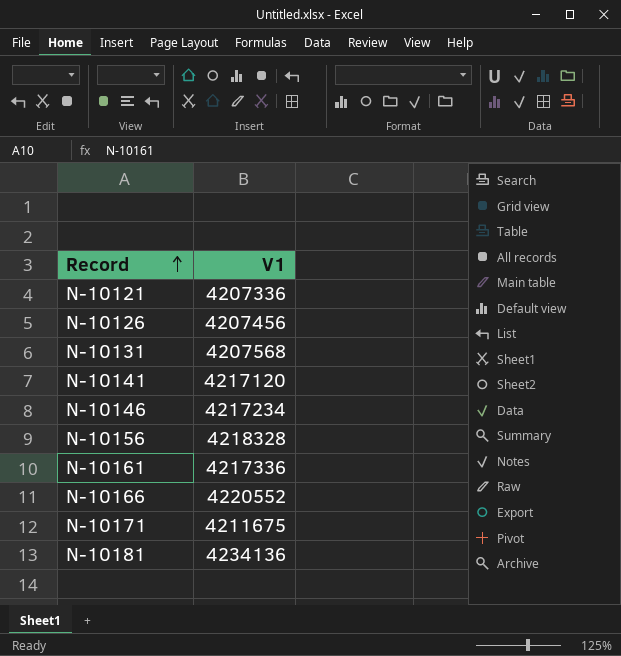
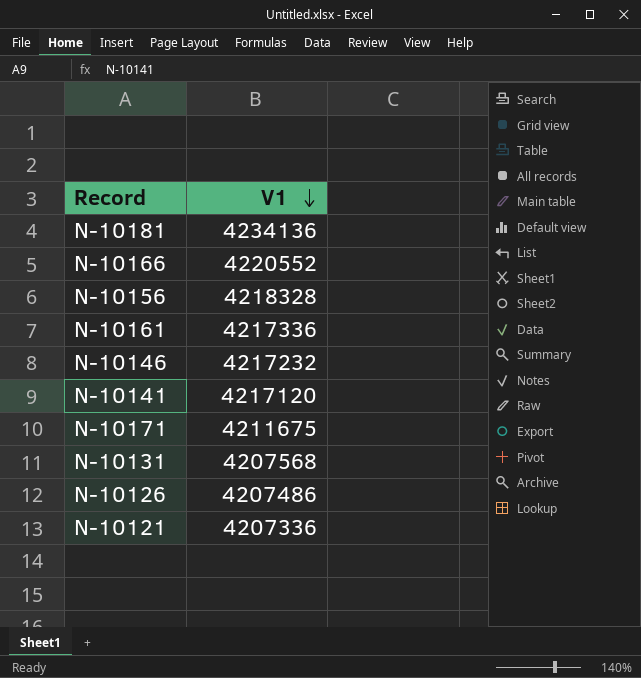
row order: Record ascending -> V1 descending
N-10146 | V1: 4217234 -> 4217232
N-10126 | V1: 4207456 -> 4207486

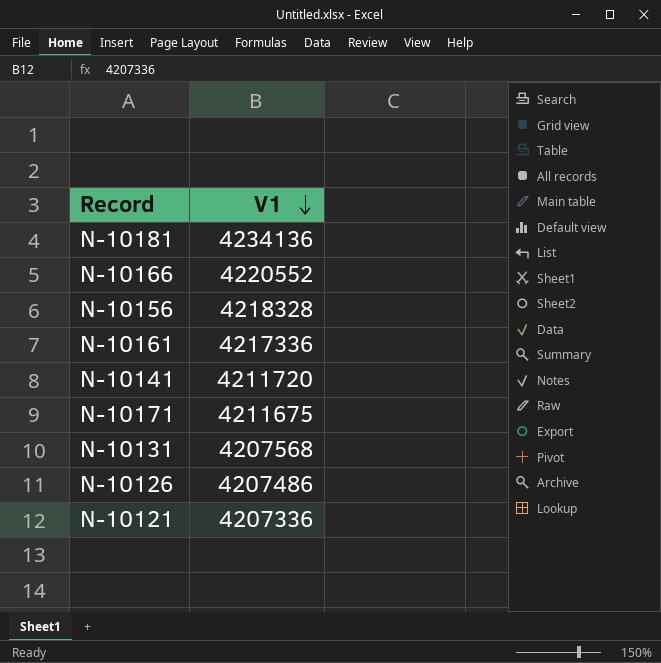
row N-10146: 4217232 -> none
N-10141 | V1: 4217120 -> 4211720

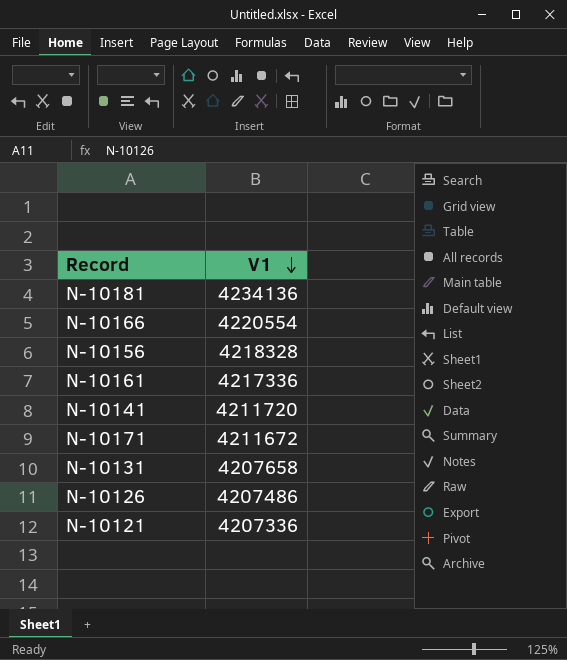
N-10166 | V1: 4220552 -> 4220554
N-10171 | V1: 4211675 -> 4211672
N-10131 | V1: 4207568 -> 4207658

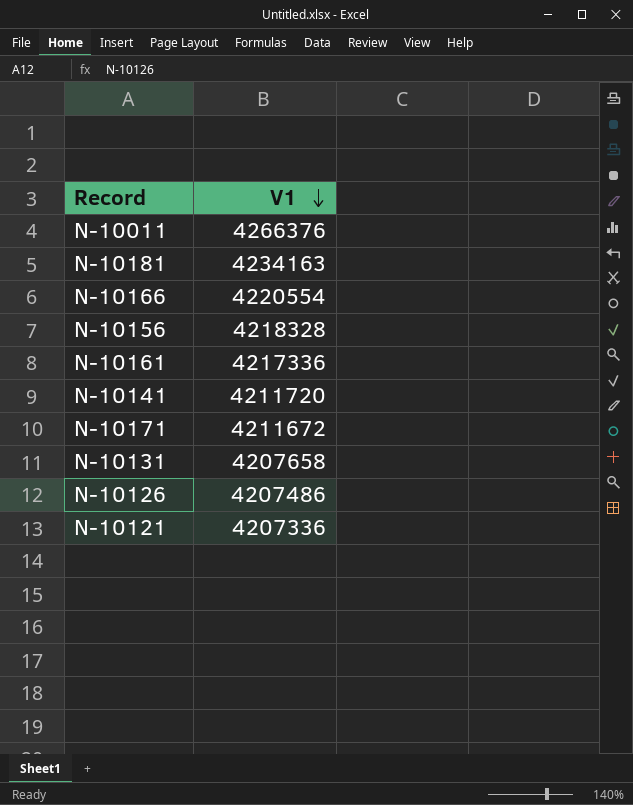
row N-10011: none -> 4266376
N-10181 | V1: 4234136 -> 4234163

